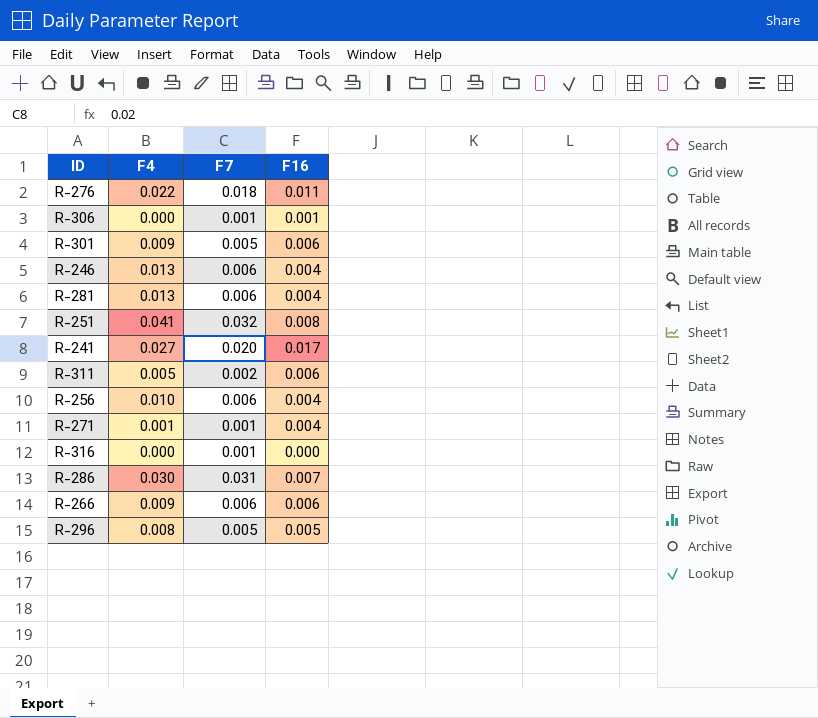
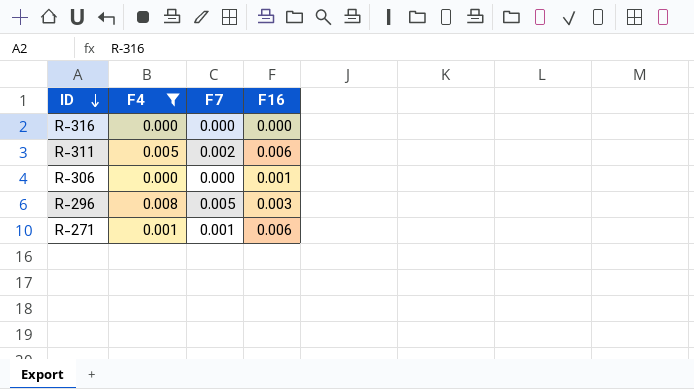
filter: none -> F4 <= 0.008
row order: none -> ID descending
R-316 | F7: 0.001 -> 0.000
R-306 | F7: 0.001 -> 0.000
R-296 | F16: 0.005 -> 0.003
R-271 | F16: 0.004 -> 0.006

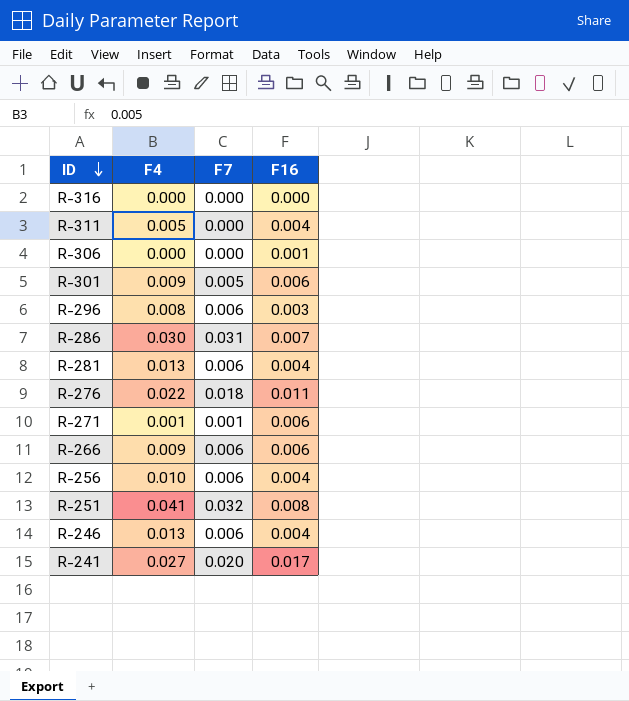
filter: F4 <= 0.008 -> none
R-311 | F7: 0.002 -> 0.000
R-311 | F16: 0.006 -> 0.004
R-296 | F7: 0.005 -> 0.006

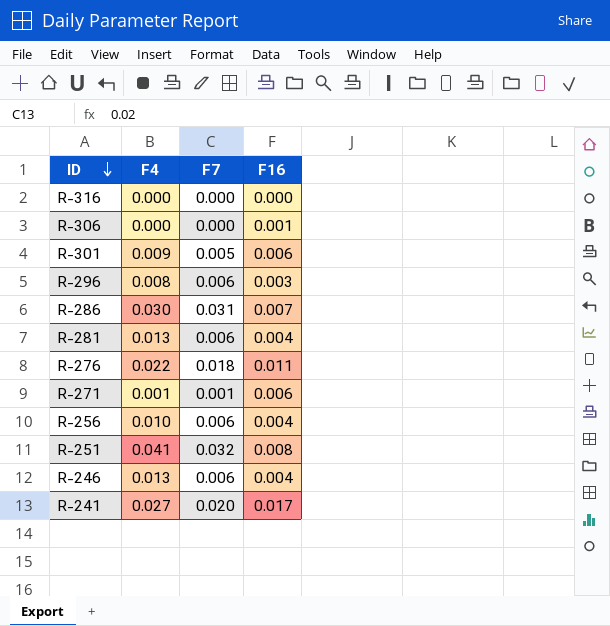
row R-311: 0.005 | 0.000 | 0.004 -> none
row R-266: 0.009 | 0.006 | 0.006 -> none

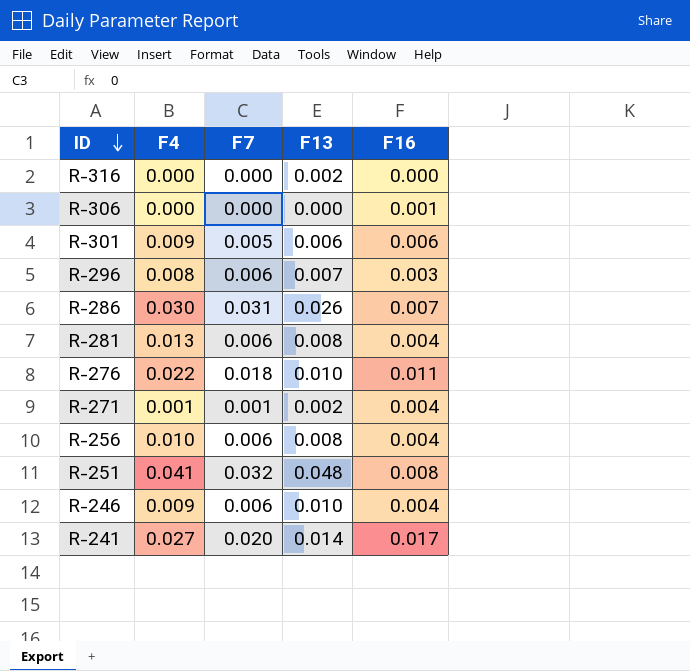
column F13 | position: none -> 4
R-271 | F16: 0.006 -> 0.004
R-246 | F4: 0.013 -> 0.009

